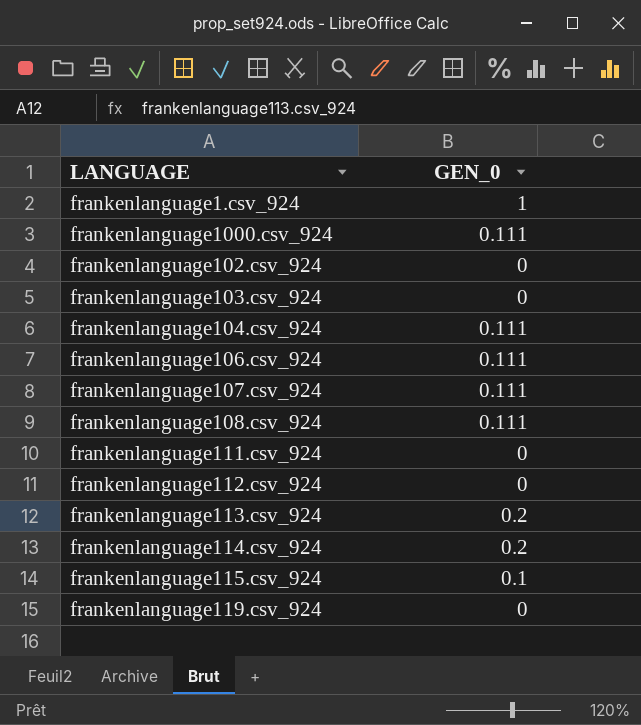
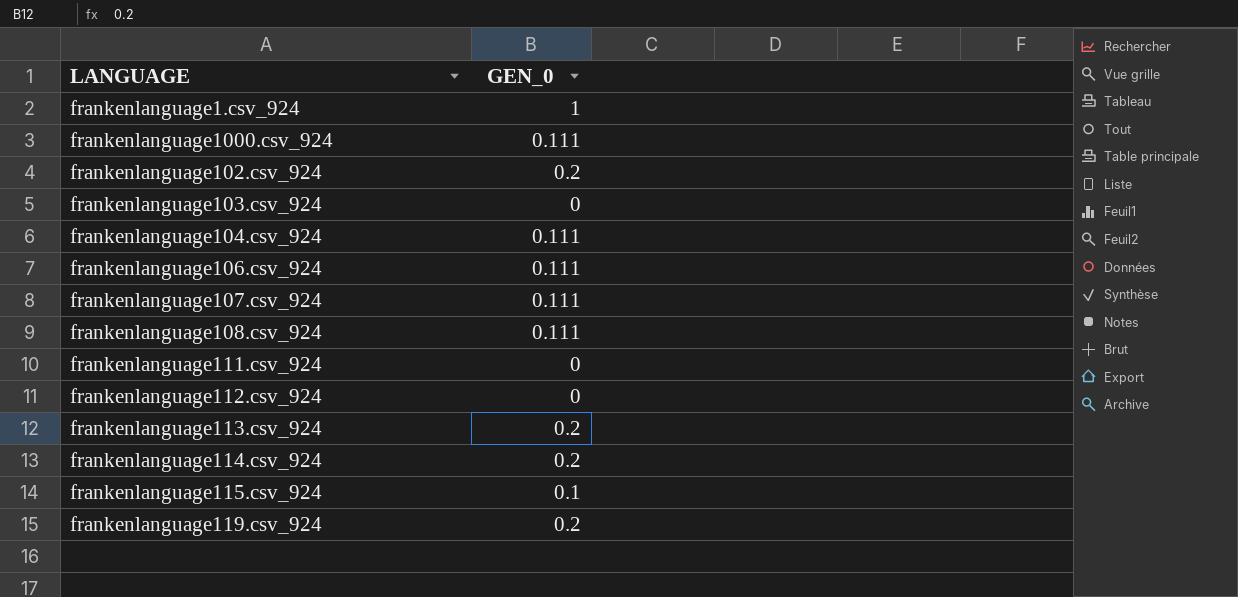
frankenlanguage102.csv_924 | GEN_0: 0 -> 0.2
frankenlanguage119.csv_924 | GEN_0: 0 -> 0.2

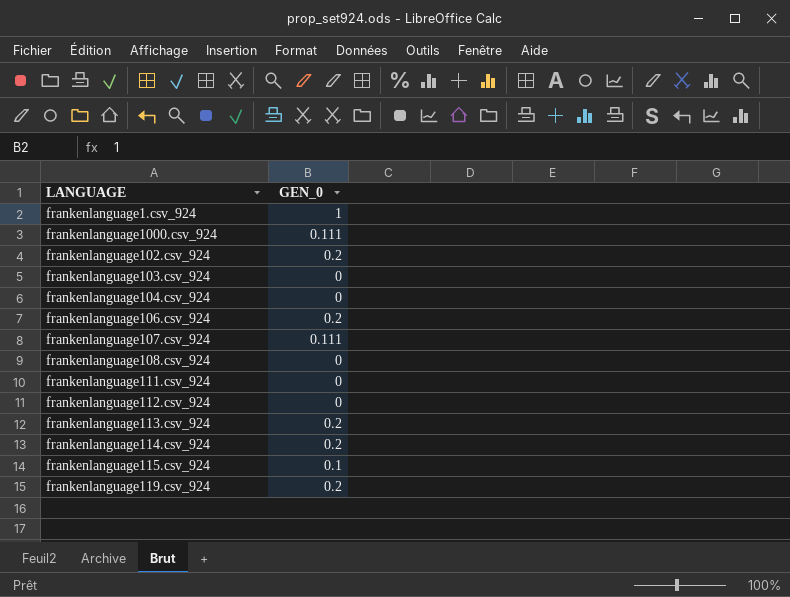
frankenlanguage104.csv_924 | GEN_0: 0.111 -> 0
frankenlanguage106.csv_924 | GEN_0: 0.111 -> 0.2
frankenlanguage108.csv_924 | GEN_0: 0.111 -> 0

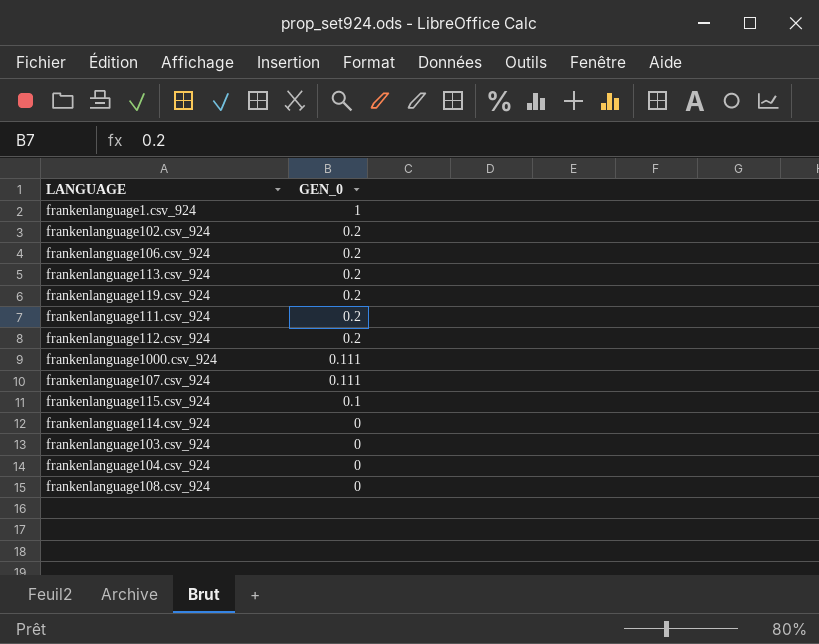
row order: none -> GEN_0 descending
frankenlanguage111.csv_924 | GEN_0: 0 -> 0.2
frankenlanguage112.csv_924 | GEN_0: 0 -> 0.2
frankenlanguage114.csv_924 | GEN_0: 0.2 -> 0

